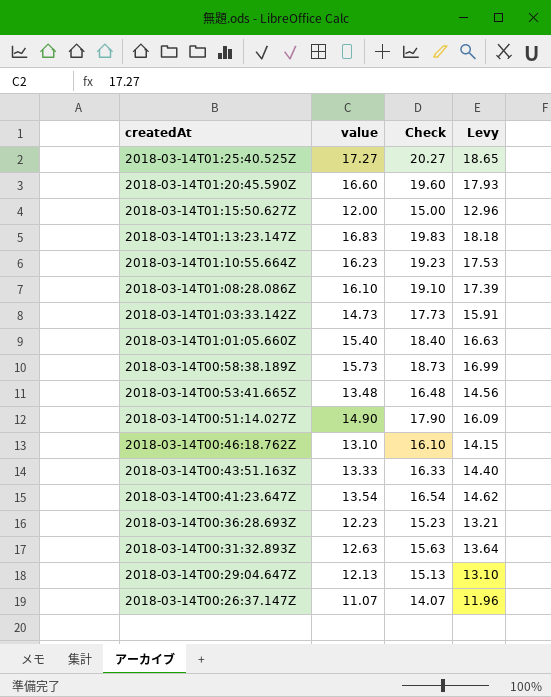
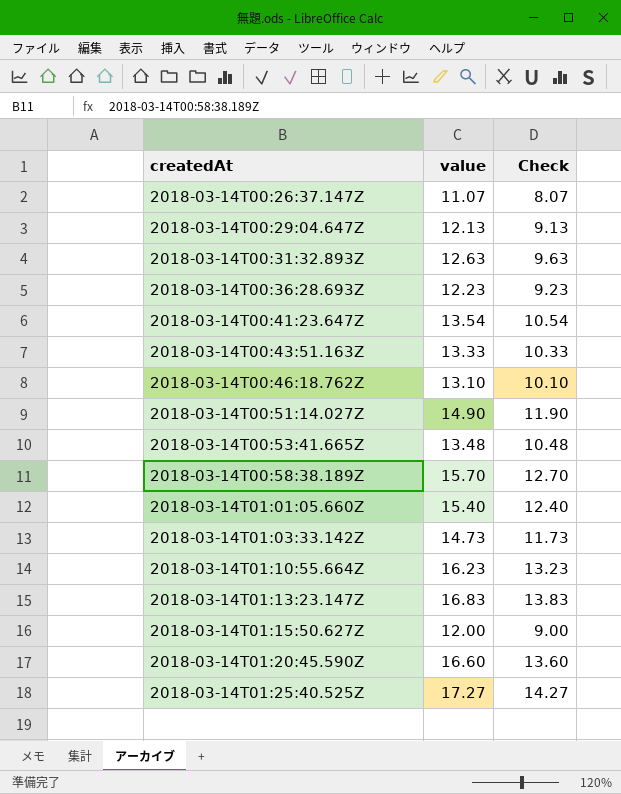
row order: createdAt descending -> createdAt ascending
column Levy | formula: [value] * 1.08 -> none
column Check | formula: [value] + 3 -> [value] - 3
row 2018-03-14T01:08:28.086Z: 16.10 | 19.10 | 17.39 -> none
2018-03-14T00:58:38.189Z | value: 15.73 -> 15.70

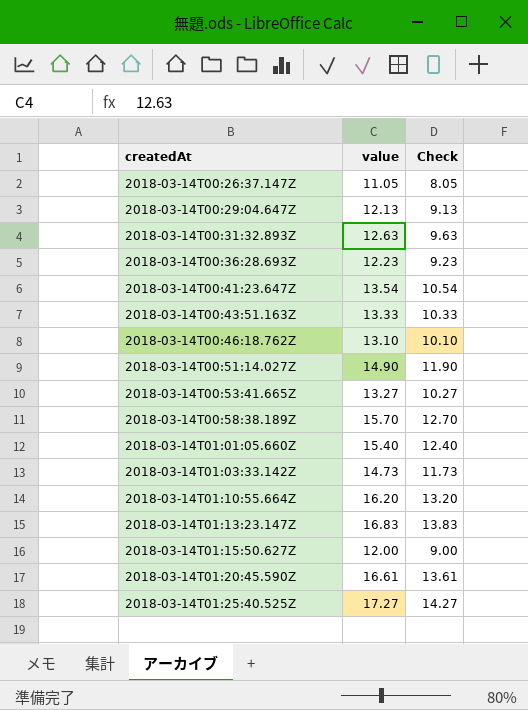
2018-03-14T00:26:37.147Z | value: 11.07 -> 11.05
2018-03-14T00:26:37.147Z | Check: 8.07 -> 8.05
2018-03-14T00:53:41.665Z | value: 13.48 -> 13.27
2018-03-14T00:53:41.665Z | Check: 10.48 -> 10.27
2018-03-14T01:10:55.664Z | value: 16.23 -> 16.20
2018-03-14T01:10:55.664Z | Check: 13.23 -> 13.20
2018-03-14T01:20:45.590Z | value: 16.60 -> 16.61
2018-03-14T01:20:45.590Z | Check: 13.60 -> 13.61

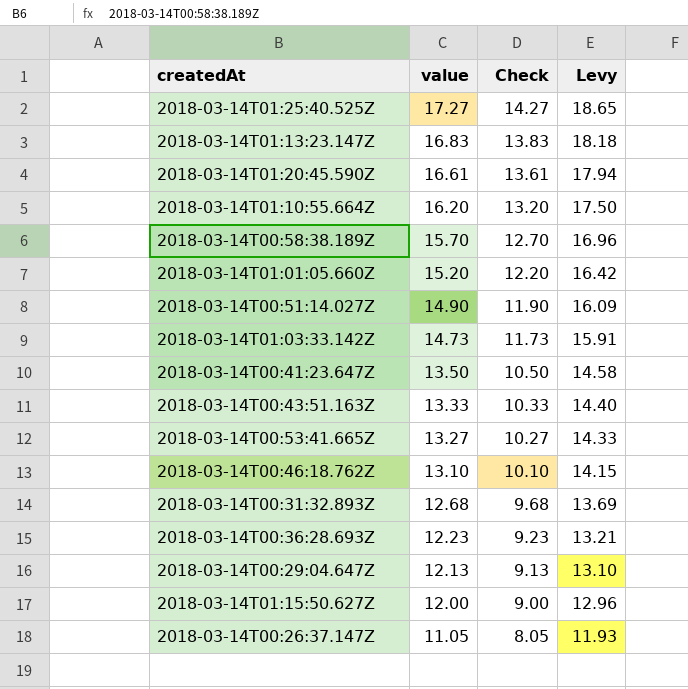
row order: createdAt ascending -> value descending
column Levy | formula: none -> [value] * 1.08
2018-03-14T01:01:05.660Z | value: 15.40 -> 15.20
2018-03-14T01:01:05.660Z | Check: 12.40 -> 12.20
2018-03-14T00:41:23.647Z | value: 13.54 -> 13.50
2018-03-14T00:41:23.647Z | Check: 10.54 -> 10.50
2018-03-14T00:31:32.893Z | value: 12.63 -> 12.68
2018-03-14T00:31:32.893Z | Check: 9.63 -> 9.68

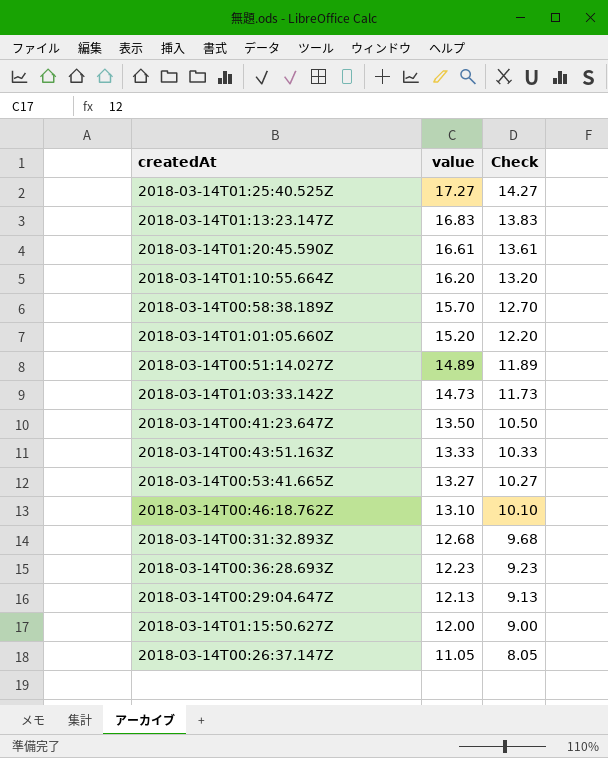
column Levy | formula: [value] * 1.08 -> none
2018-03-14T00:51:14.027Z | value: 14.90 -> 14.89
2018-03-14T00:51:14.027Z | Check: 11.90 -> 11.89

